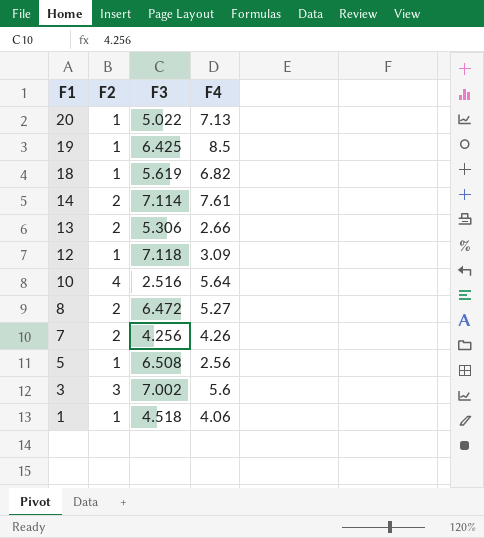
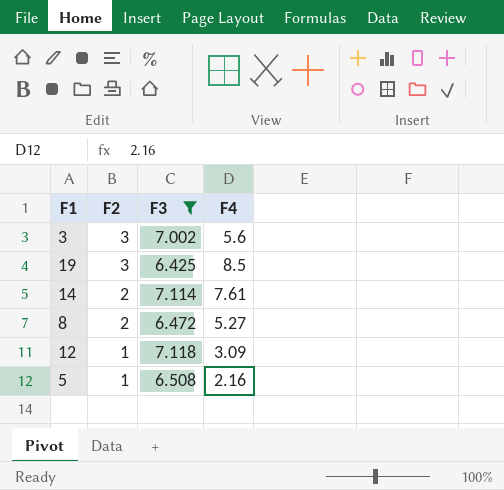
filter: none -> F3 >= 6.425
row order: F1 descending -> F2 descending
19 | F2: 1 -> 3
5 | F4: 2.56 -> 2.16

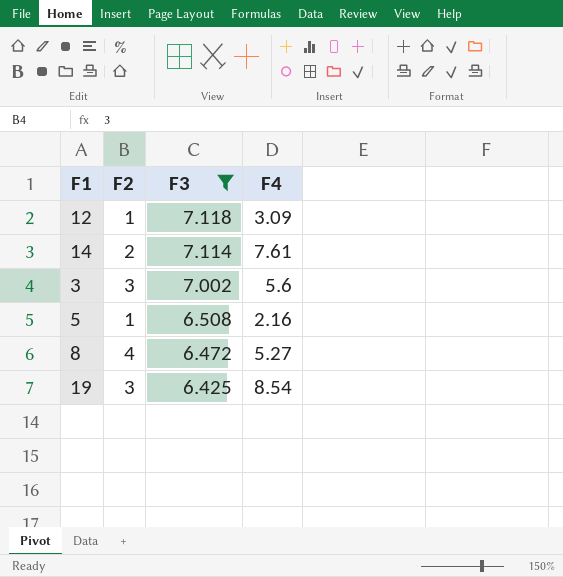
row order: F2 descending -> F3 descending
8 | F2: 2 -> 4
19 | F4: 8.5 -> 8.54

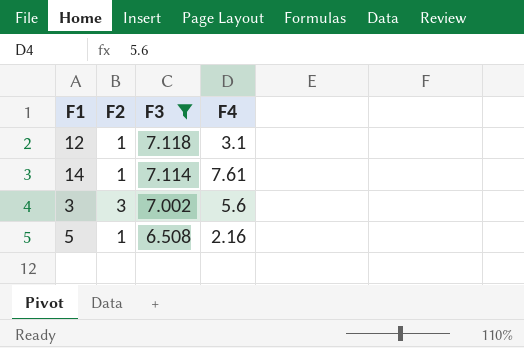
row 8: 4 | 6.472 | 5.27 -> none
row 19: 3 | 6.425 | 8.54 -> none
12 | F4: 3.09 -> 3.1
14 | F2: 2 -> 1

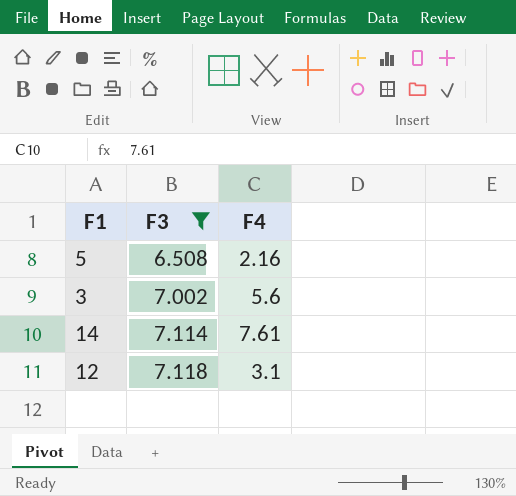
row order: F3 descending -> F3 ascending
column F2 | position: 2 -> none

